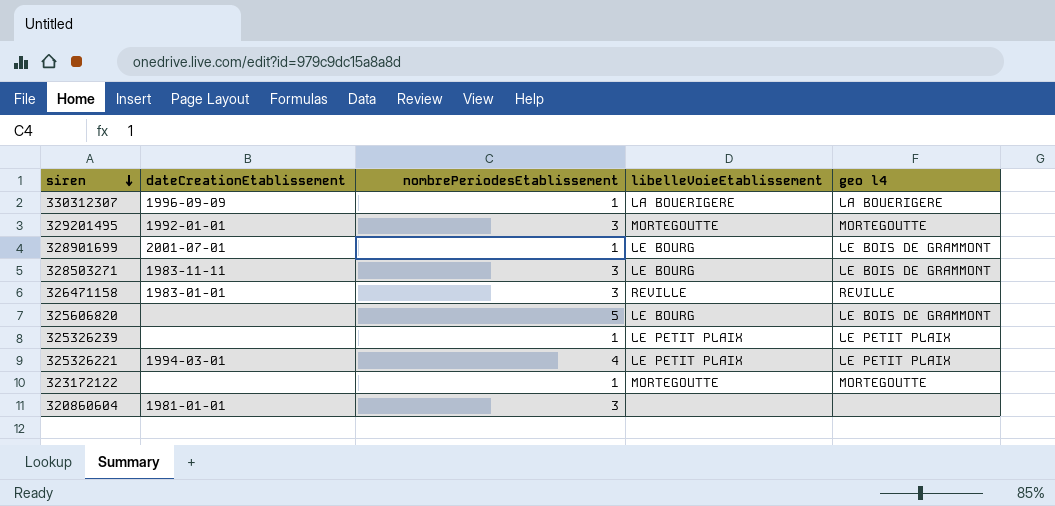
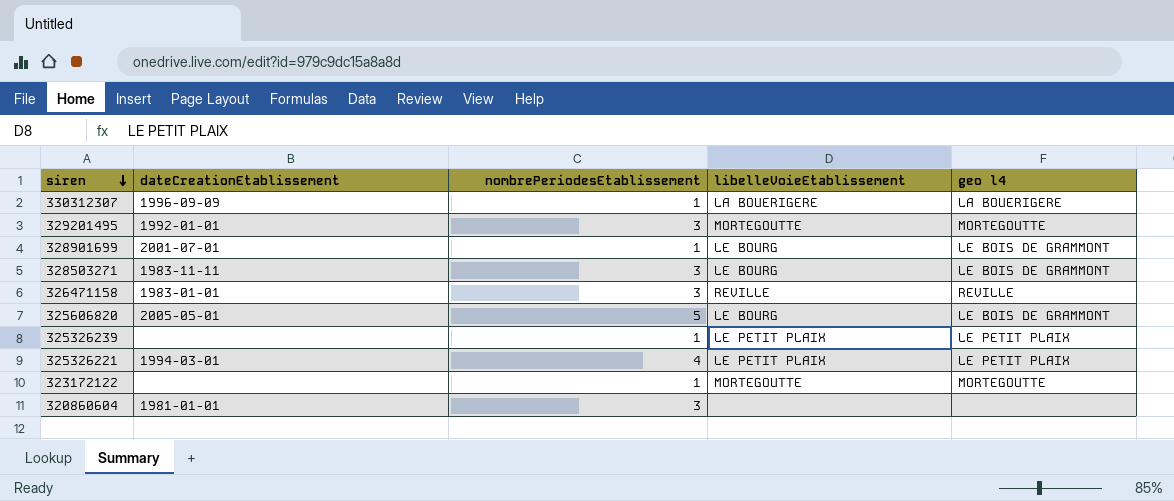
325606820 | dateCreationEtablissement: none -> 2005-05-01

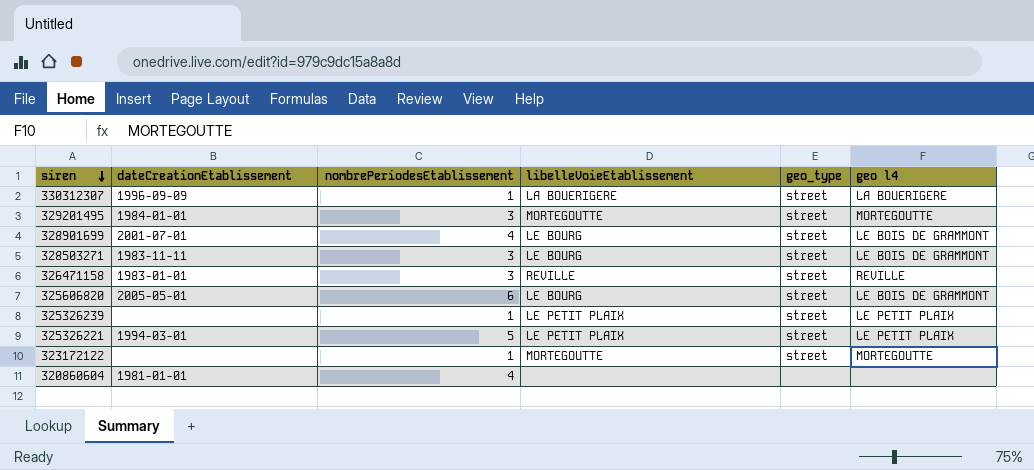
column geo_type | position: none -> 5
329201495 | dateCreationEtablissement: 1992-01-01 -> 1984-01-01
328901699 | nombrePeriodesEtablissement: 1 -> 4
325606820 | nombrePeriodesEtablissement: 5 -> 6
325326221 | nombrePeriodesEtablissement: 4 -> 5
320860604 | nombrePeriodesEtablissement: 3 -> 4

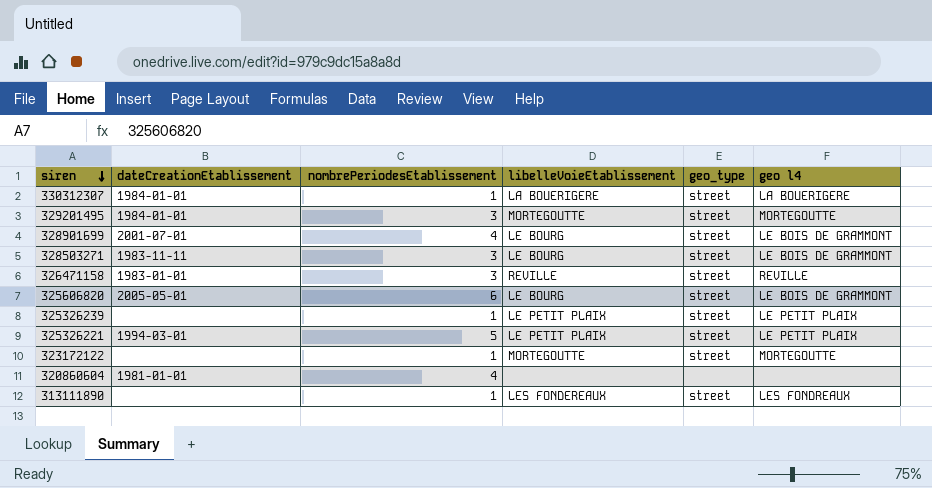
330312307 | dateCreationEtablissement: 1996-09-09 -> 1984-01-01
row 313111890: none -> none | 1 | LES FONDEREAUX | street | LES FONDREAUX

